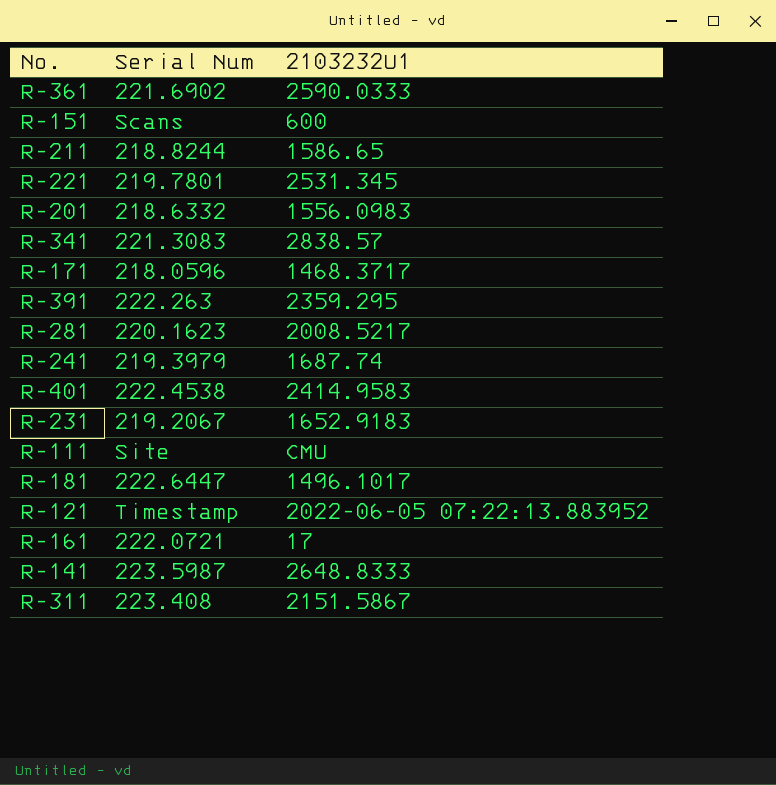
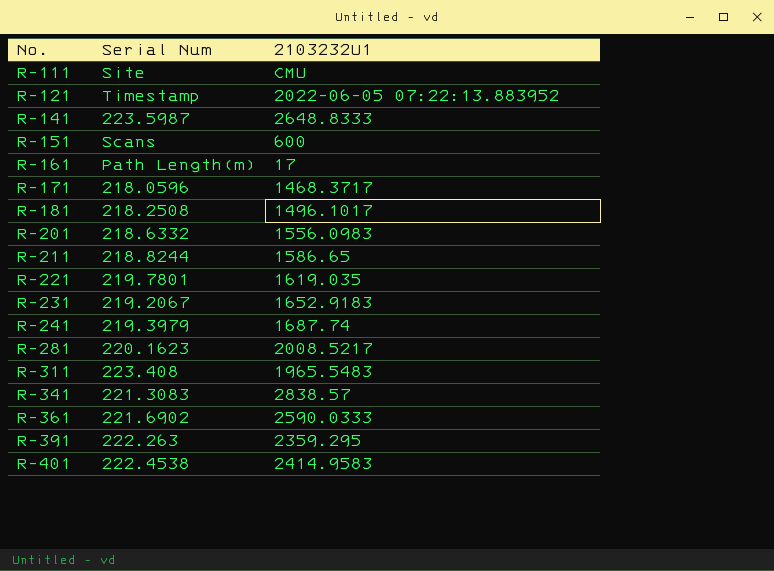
row order: none -> No. ascending
R-161 | Serial Num: 222.0721 -> Path Length(m)
R-181 | Serial Num: 222.6447 -> 218.2508
R-221 | 2103232U1: 2531.345 -> 1619.035
R-311 | 2103232U1: 2151.5867 -> 1965.5483

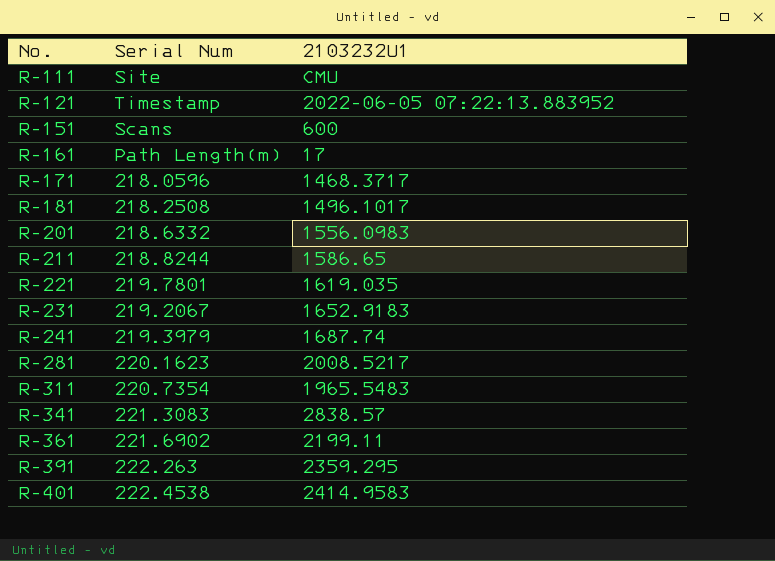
row R-141: 223.5987 | 2648.8333 -> none
R-311 | Serial Num: 223.408 -> 220.7354
R-361 | 2103232U1: 2590.0333 -> 2199.11

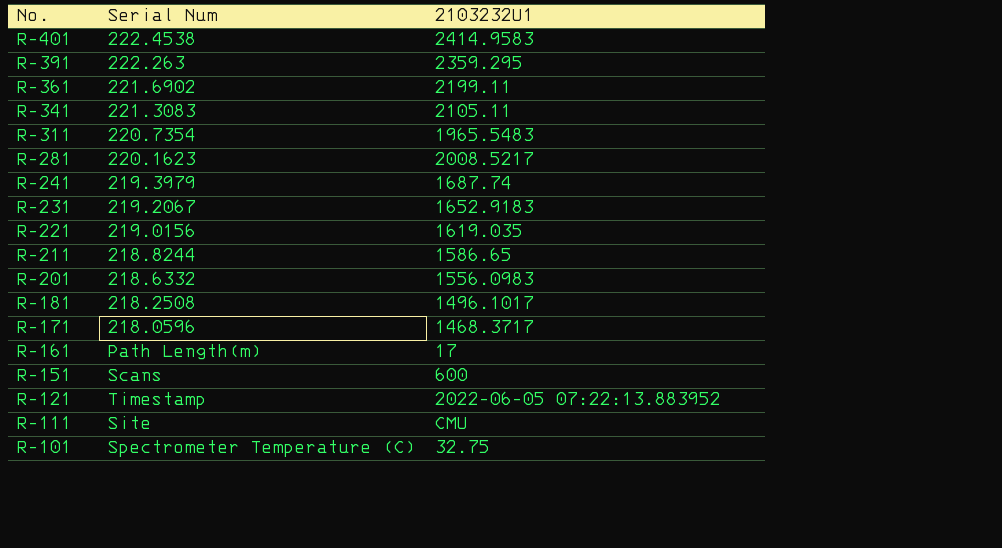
row order: No. ascending -> No. descending
R-341 | 2103232U1: 2838.57 -> 2105.11
R-221 | Serial Num: 219.7801 -> 219.0156
row R-101: none -> Spectrometer Temperature (C) | 32.75

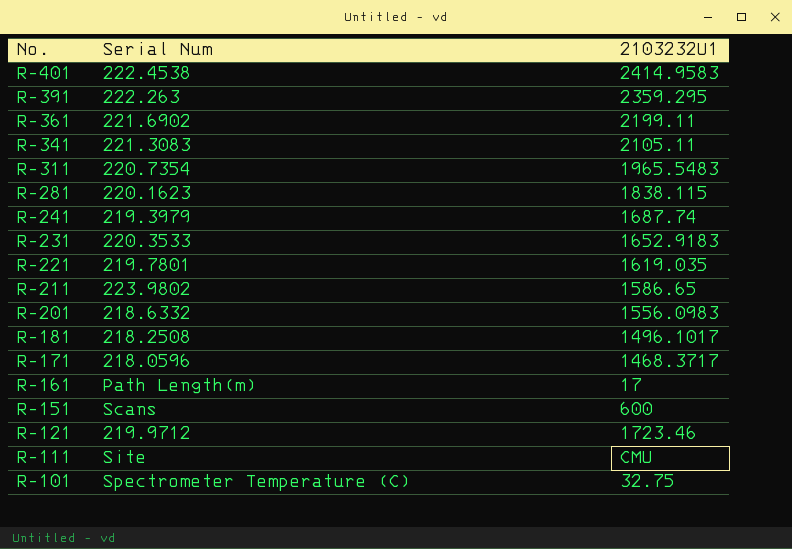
R-281 | 2103232U1: 2008.5217 -> 1838.115
R-231 | Serial Num: 219.2067 -> 220.3533
R-221 | Serial Num: 219.0156 -> 219.7801
R-211 | Serial Num: 218.8244 -> 223.9802
R-121 | Serial Num: Timestamp -> 219.9712
R-121 | 2103232U1: 2022-06-05 07:22:13.883952 -> 1723.46

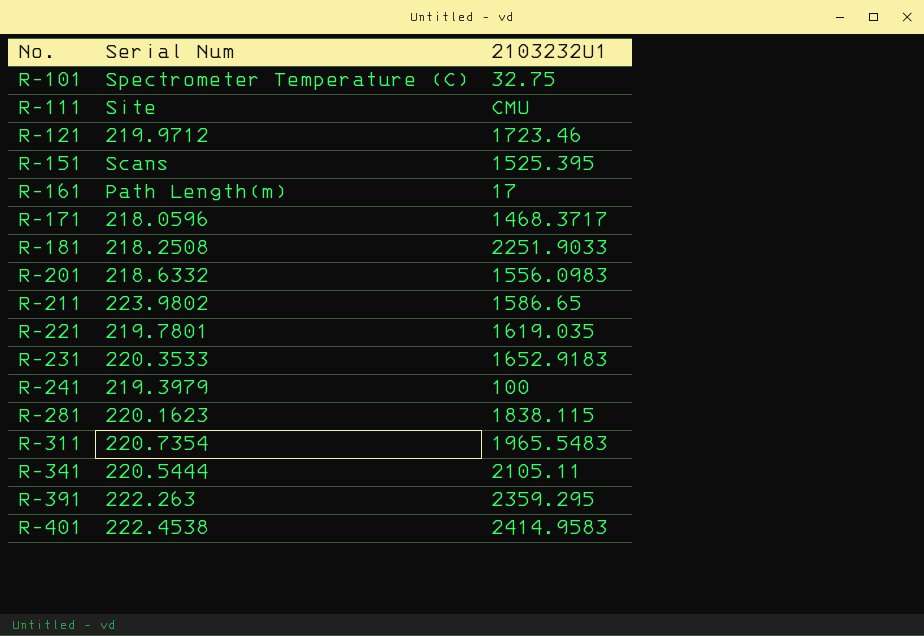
row order: No. descending -> No. ascending
row R-361: 221.6902 | 2199.11 -> none
R-151 | 2103232U1: 600 -> 1525.395
R-181 | 2103232U1: 1496.1017 -> 2251.9033
R-241 | 2103232U1: 1687.74 -> 100
R-341 | Serial Num: 221.3083 -> 220.5444

